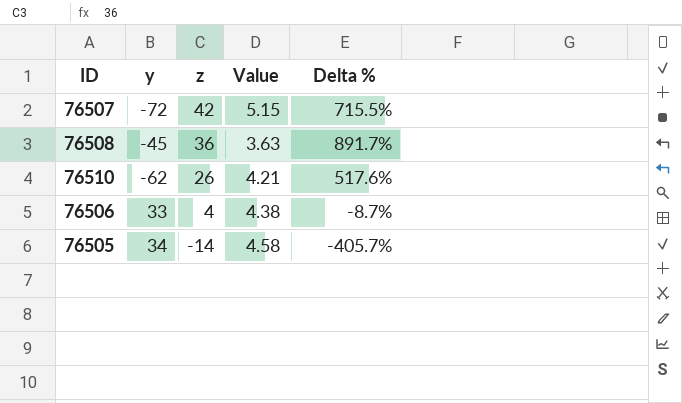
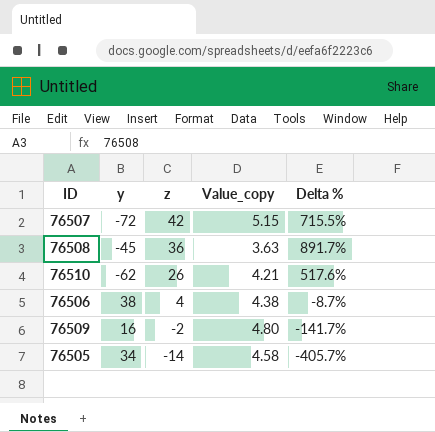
column name: Value -> Value_copy
76506 | y: 33 -> 38
row 76509: none -> 16 | -2 | 4.80 | -141.7%

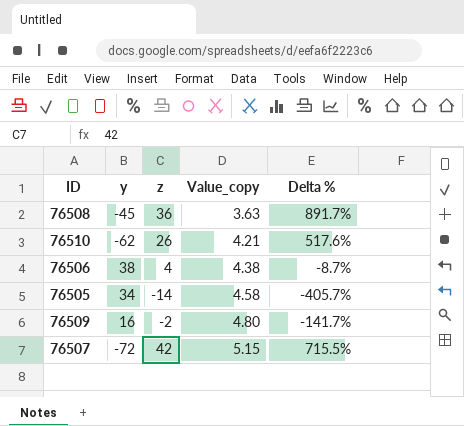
row order: z descending -> Value_copy ascending

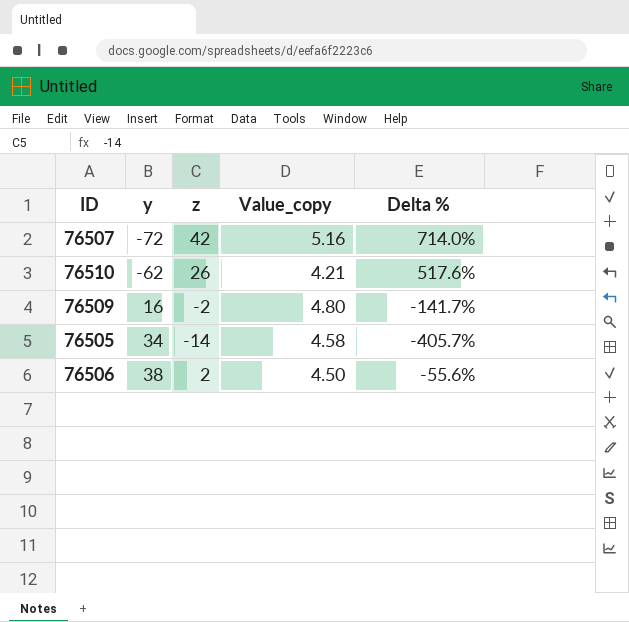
row order: Value_copy ascending -> y ascending
row 76508: -45 | 36 | 3.63 | 891.7% -> none
76507 | Value_copy: 5.15 -> 5.16
76507 | Delta %: 715.5% -> 714.0%
76506 | z: 4 -> 2
76506 | Value_copy: 4.38 -> 4.50
76506 | Delta %: -8.7% -> -55.6%

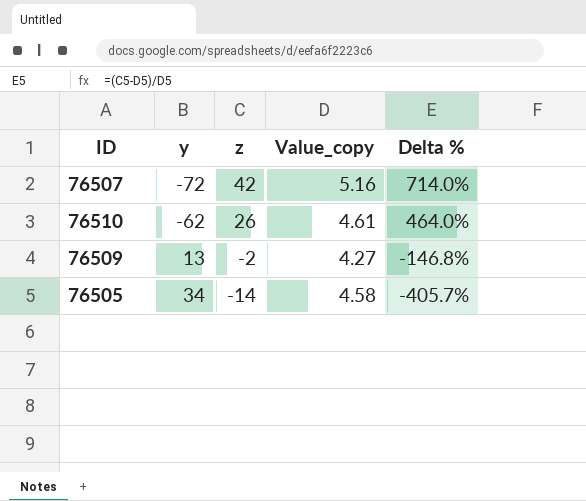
row 76506: 38 | 2 | 4.50 | -55.6% -> none
76510 | Value_copy: 4.21 -> 4.61
76510 | Delta %: 517.6% -> 464.0%
76509 | y: 16 -> 13
76509 | Value_copy: 4.80 -> 4.27
76509 | Delta %: -141.7% -> -146.8%

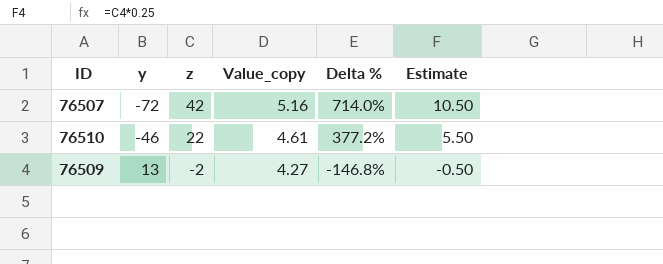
column Estimate | formula: none -> [z] * 0.25
row 76505: 34 | -14 | 4.58 | -405.7% -> none
76510 | y: -62 -> -46
76510 | z: 26 -> 22
76510 | Delta %: 464.0% -> 377.2%

